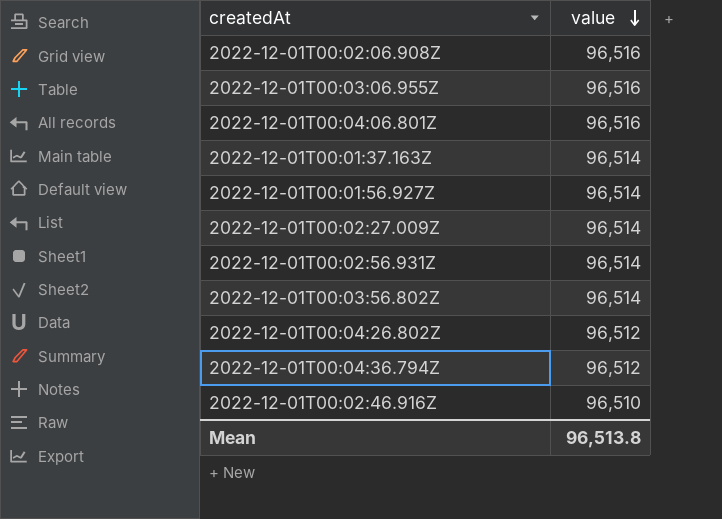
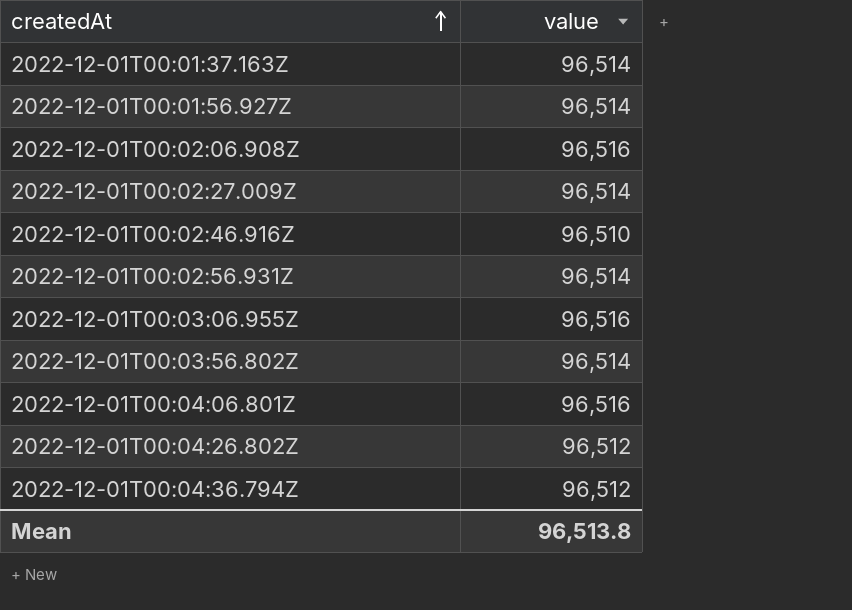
row order: value descending -> createdAt ascending

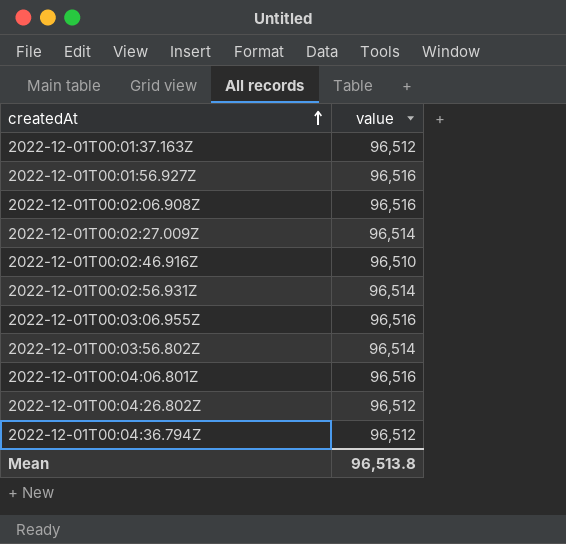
2022-12-01T00:01:37.163Z | value: 96,514 -> 96,512
2022-12-01T00:01:56.927Z | value: 96,514 -> 96,516

